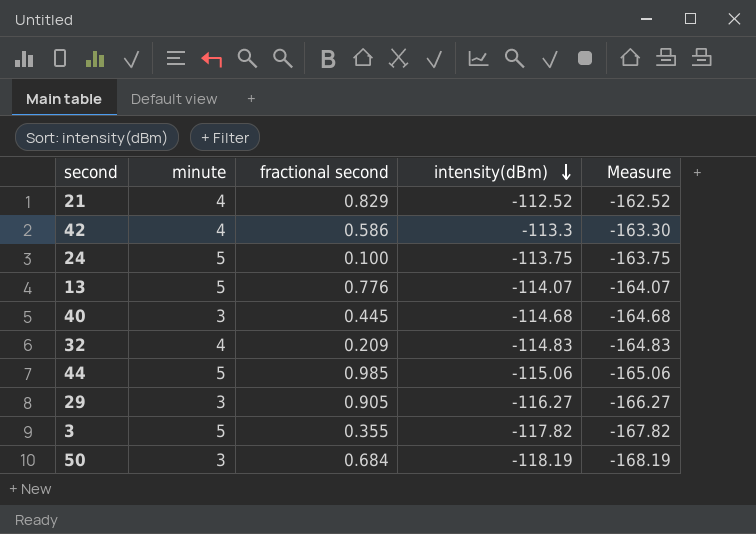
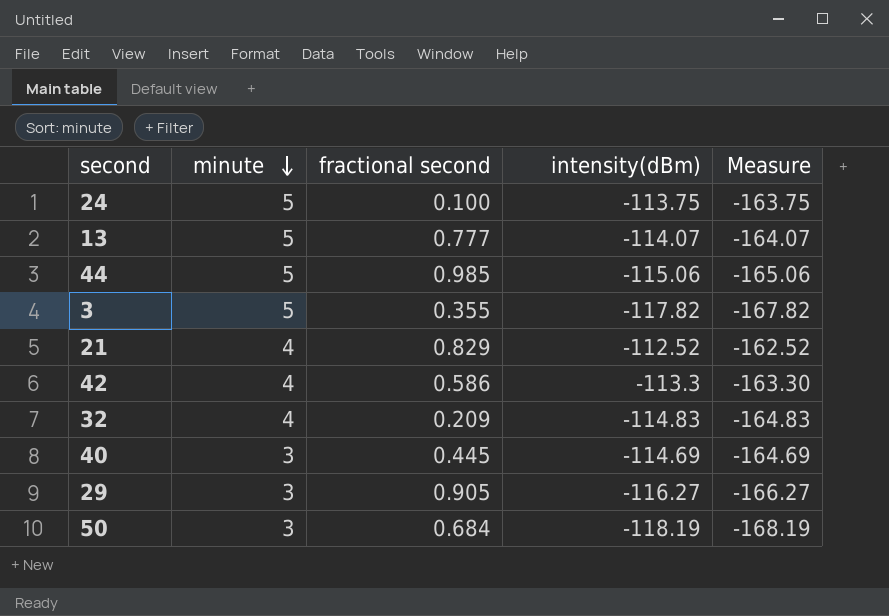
row order: intensity(dBm) descending -> minute descending
13 | fractional second: 0.776 -> 0.777
40 | intensity(dBm): -114.68 -> -114.69
40 | Measure: -164.68 -> -164.69

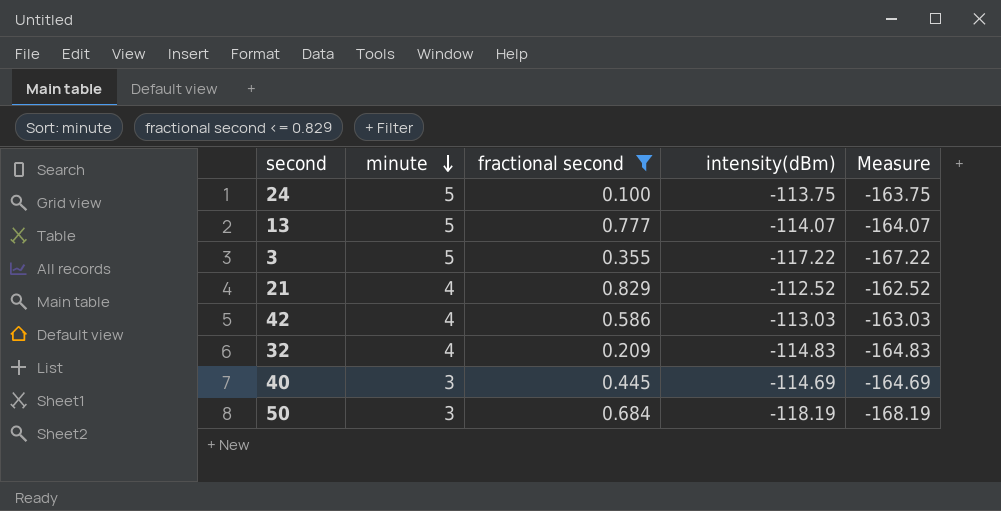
filter: none -> fractional second <= 0.829
3 | intensity(dBm): -117.82 -> -117.22
3 | Measure: -167.82 -> -167.22
42 | intensity(dBm): -113.3 -> -113.03
42 | Measure: -163.30 -> -163.03

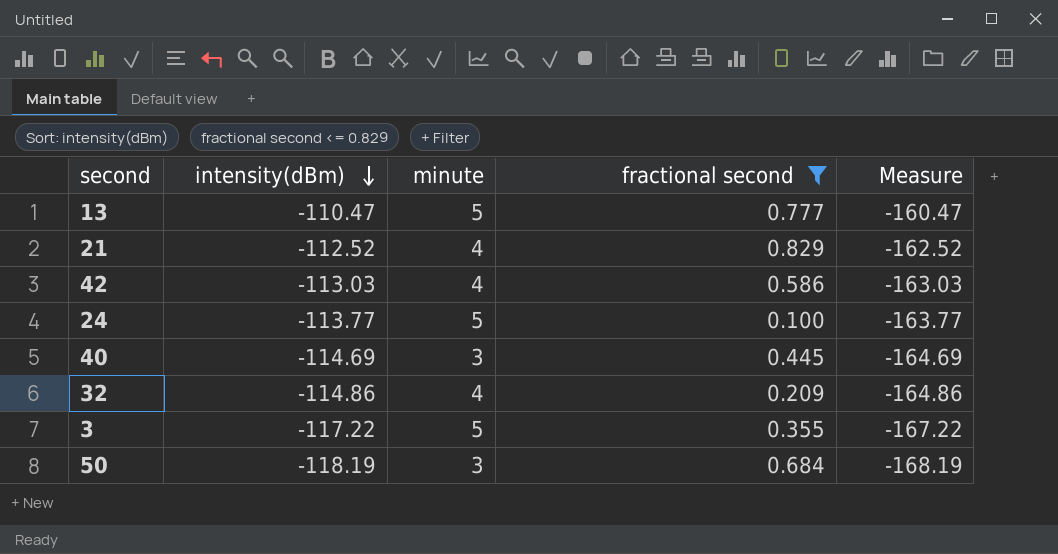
row order: minute descending -> intensity(dBm) descending
column intensity(dBm) | position: 4 -> 2
13 | intensity(dBm): -114.07 -> -110.47
13 | Measure: -164.07 -> -160.47
24 | intensity(dBm): -113.75 -> -113.77
24 | Measure: -163.75 -> -163.77
32 | intensity(dBm): -114.83 -> -114.86
32 | Measure: -164.83 -> -164.86

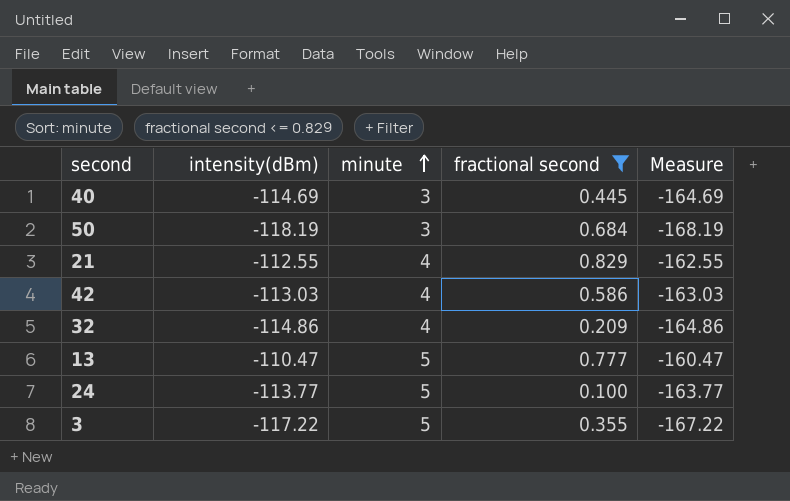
row order: intensity(dBm) descending -> minute ascending
21 | intensity(dBm): -112.52 -> -112.55
21 | Measure: -162.52 -> -162.55

